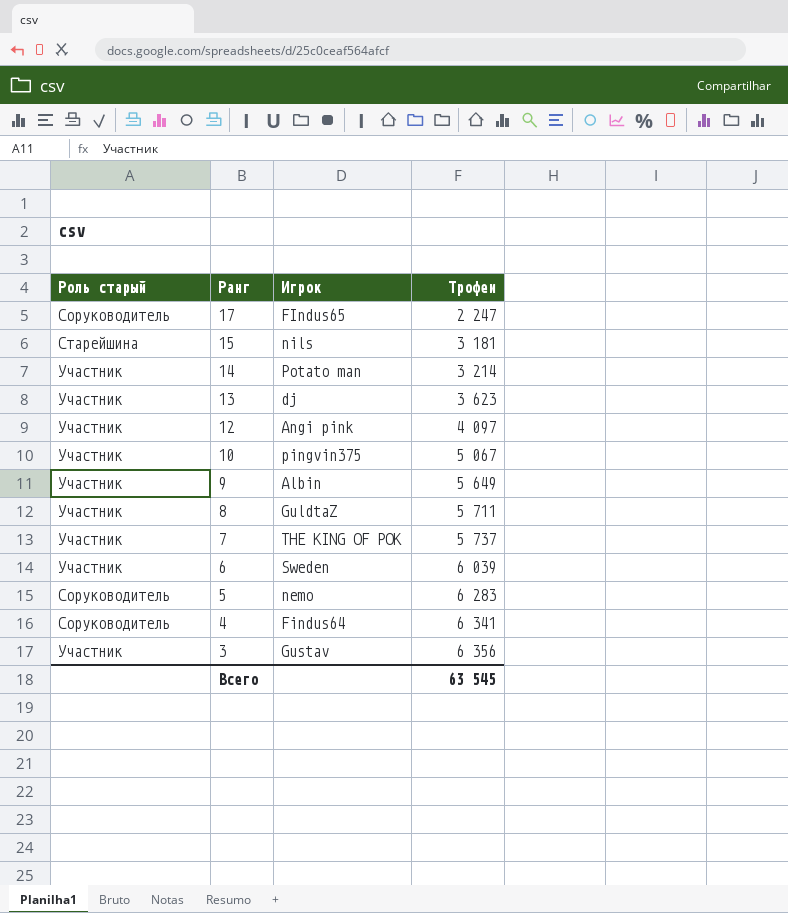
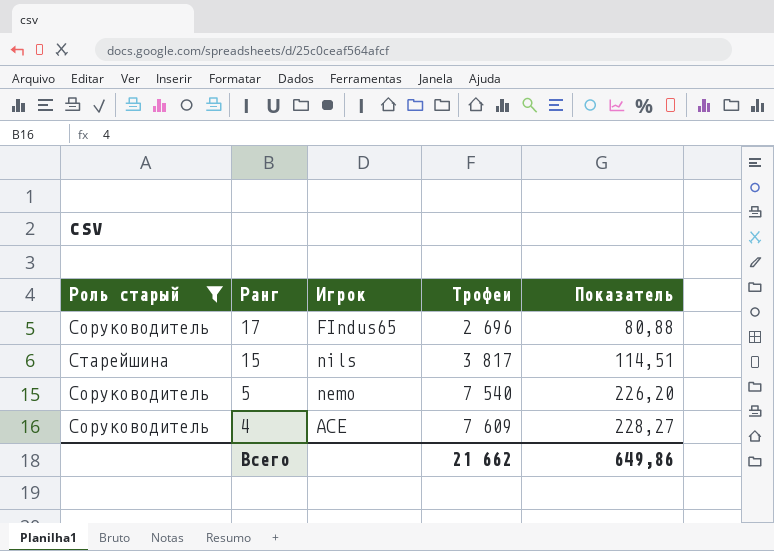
filter: none -> Роль старый != Участник
column Показатель | formula: none -> [Трофеи] * 0,03
17 | Трофеи: 2 247 -> 2 696
15 | Трофеи: 3 181 -> 3 817
5 | Трофеи: 6 283 -> 7 540
4 | Игрок: Findus64 -> ACE
4 | Трофеи: 6 341 -> 7 609
Всего | Трофеи: 63 545 -> 21 662

